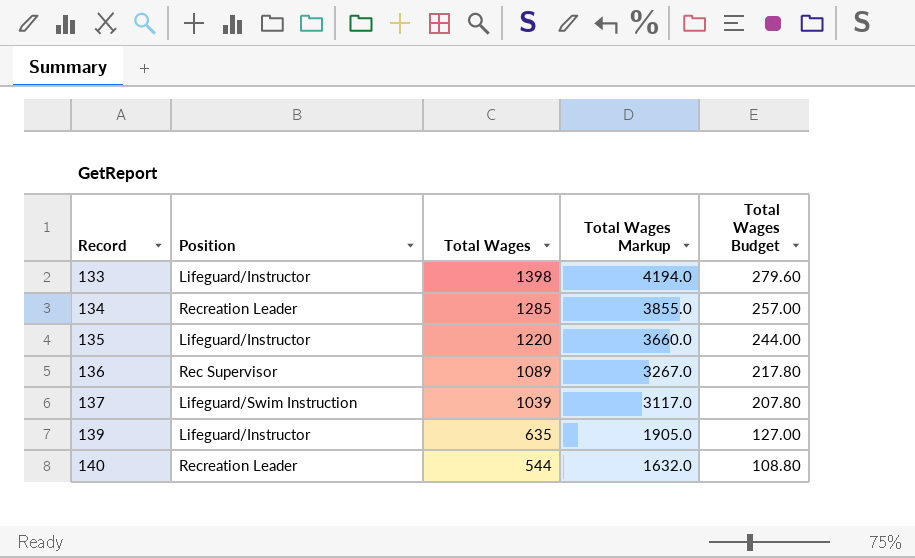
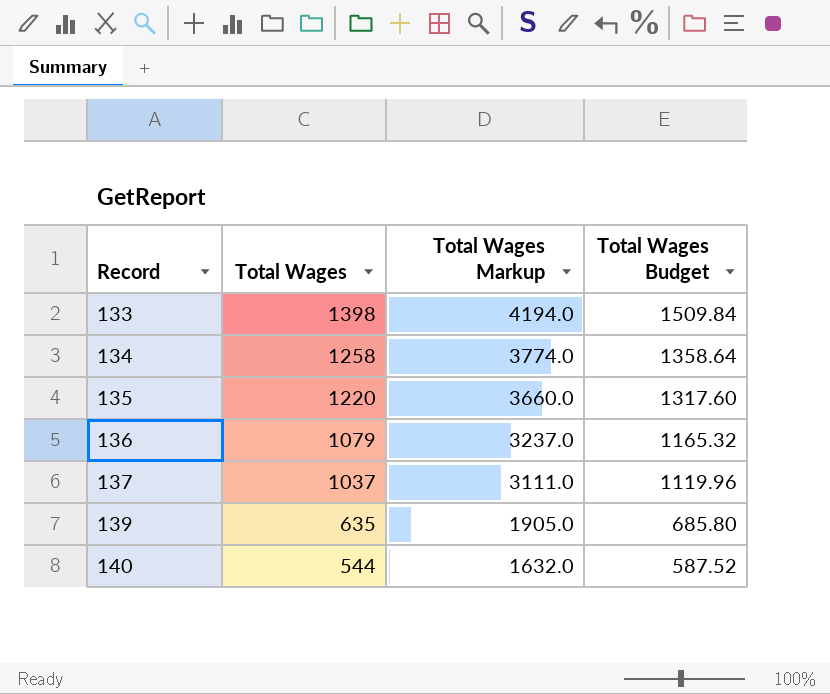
column Position | position: 2 -> none
column Total Wages Budget | formula: [Total Wages] * 0.2 -> [Total Wages] * 1.08
134 | Total Wages: 1285 -> 1258
134 | Total Wages Markup: 3855.0 -> 3774.0
136 | Total Wages: 1089 -> 1079
136 | Total Wages Markup: 3267.0 -> 3237.0
137 | Total Wages: 1039 -> 1037
137 | Total Wages Markup: 3117.0 -> 3111.0

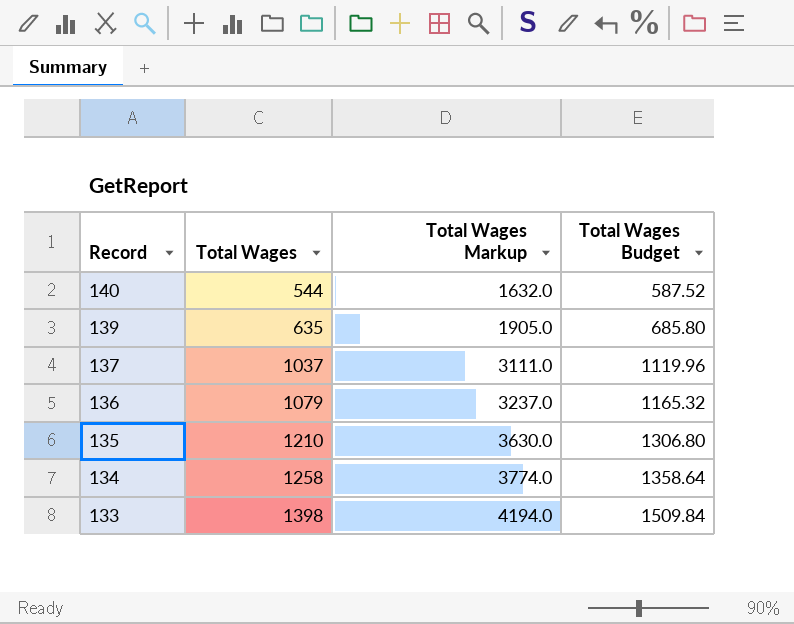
row order: Record ascending -> Record descending
135 | Total Wages: 1220 -> 1210
135 | Total Wages Markup: 3660.0 -> 3630.0
135 | Total Wages Budget: 1317.60 -> 1306.80

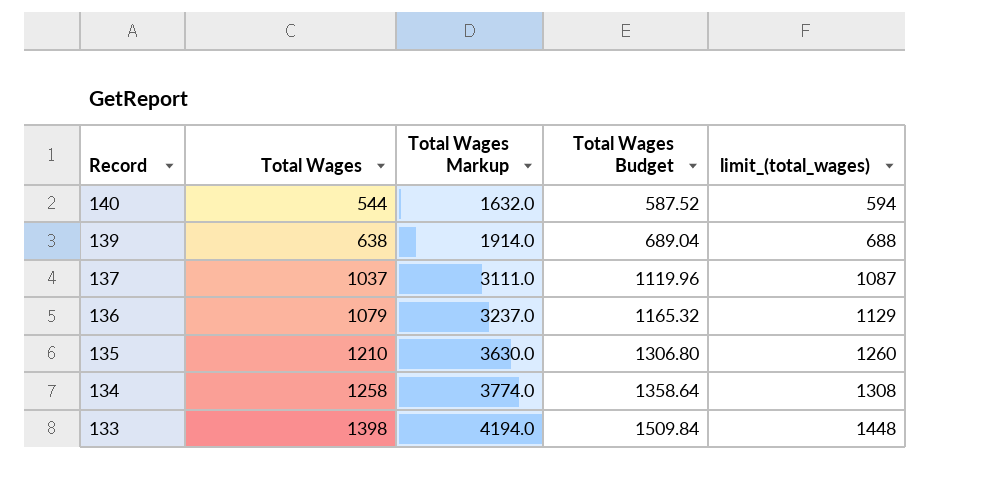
column limit_(total_wages) | formula: none -> [Total Wages] + 50
139 | Total Wages: 635 -> 638
139 | Total Wages Markup: 1905.0 -> 1914.0
139 | Total Wages Budget: 685.80 -> 689.04

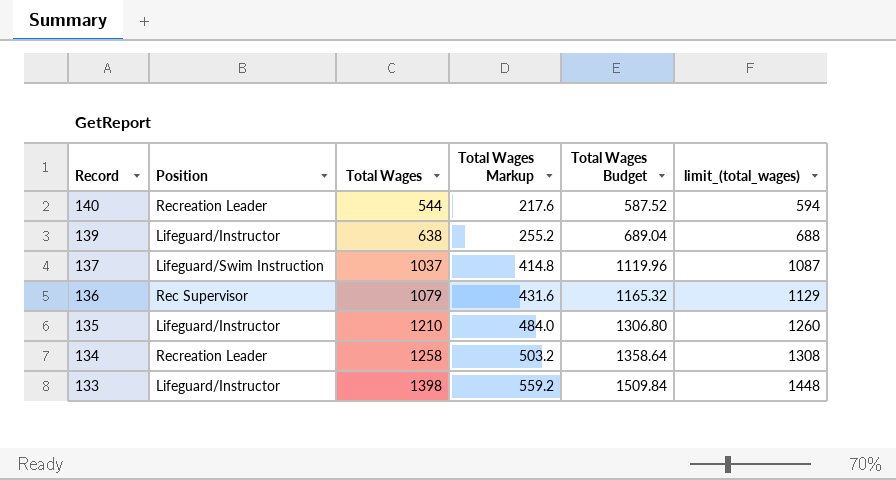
column Position | position: none -> 2
column Total Wages Markup | formula: [Total Wages] * 3 -> [Total Wages] * 0.4

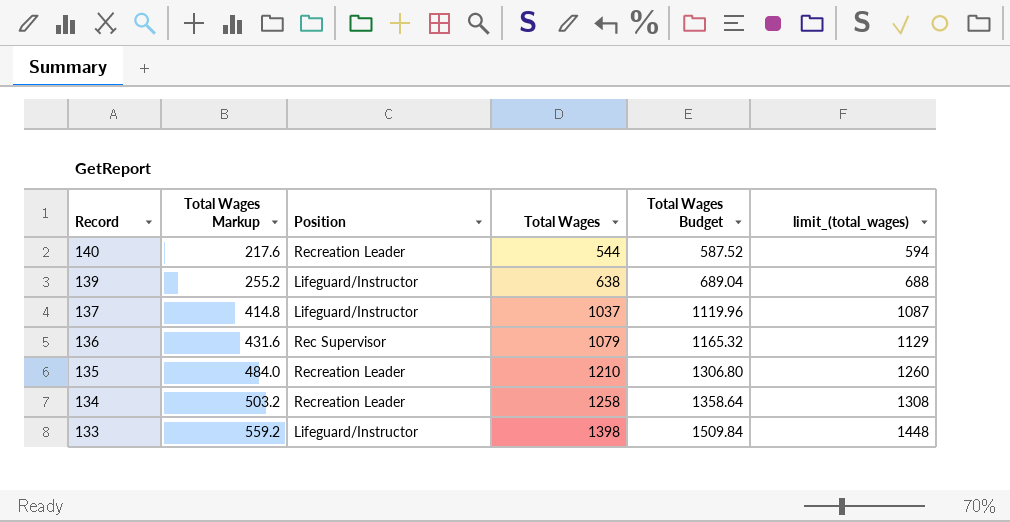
column Total Wages Markup | position: 4 -> 2
137 | Position: Lifeguard/Swim Instruction -> Lifeguard/Instructor
135 | Position: Lifeguard/Instructor -> Recreation Leader

